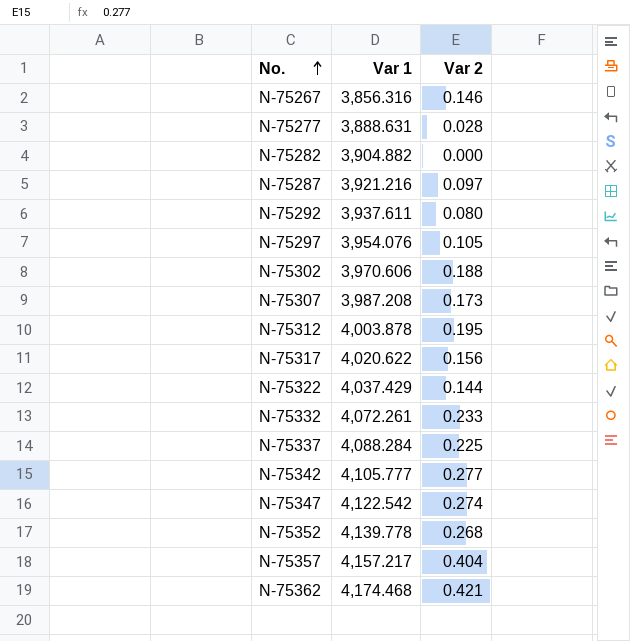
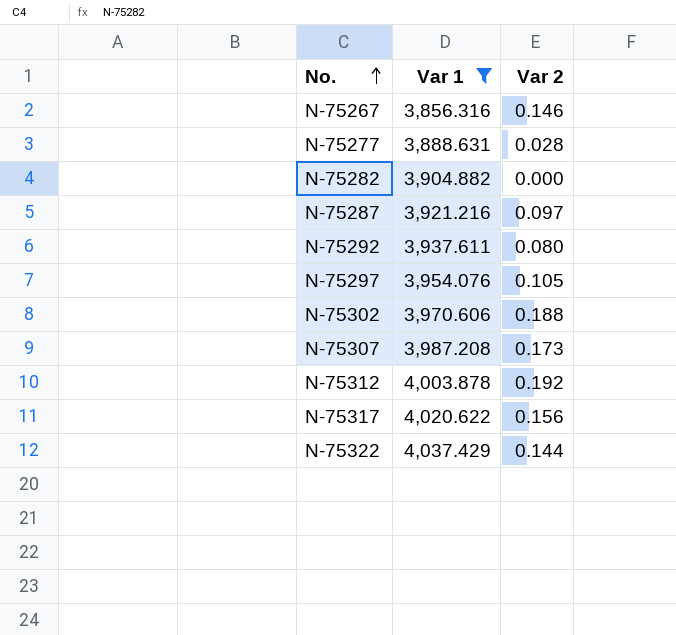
filter: none -> Var 1 <= 4,037.429
N-75312 | Var 2: 0.195 -> 0.192

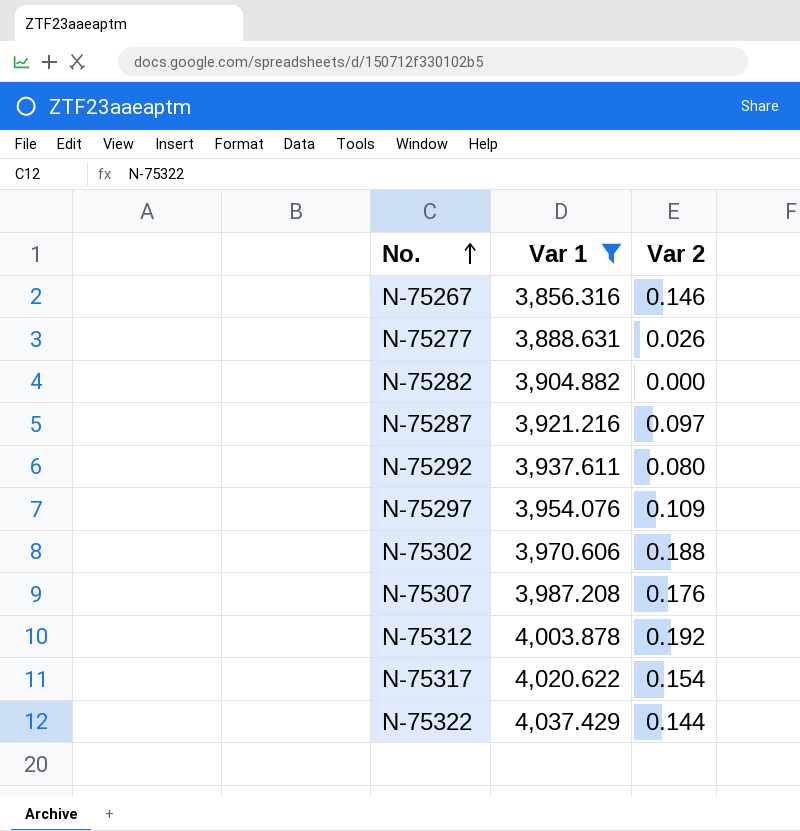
N-75277 | Var 2: 0.028 -> 0.026
N-75297 | Var 2: 0.105 -> 0.109
N-75307 | Var 2: 0.173 -> 0.176
N-75317 | Var 2: 0.156 -> 0.154

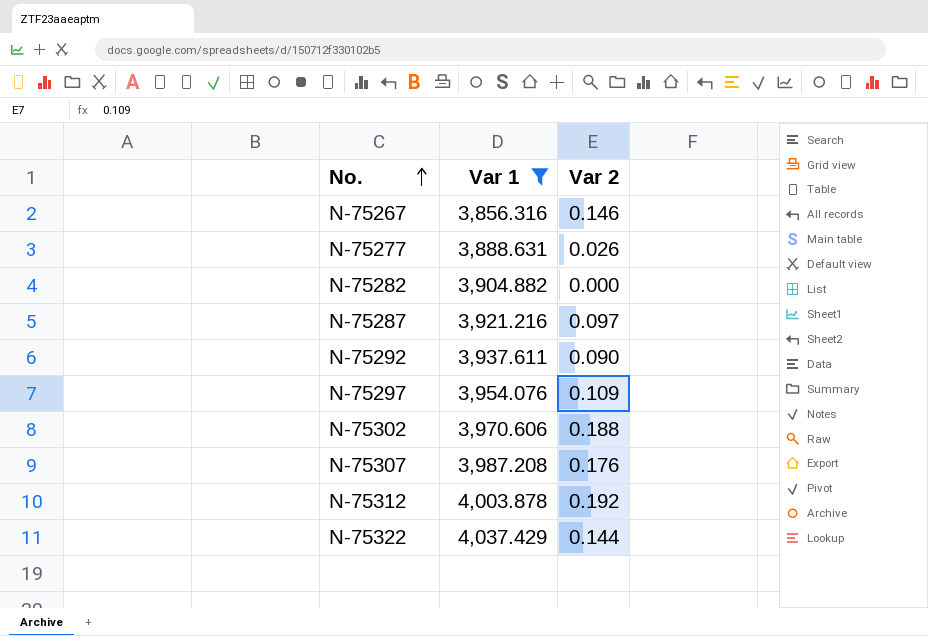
row N-75317: 4,020.622 | 0.154 -> none
N-75292 | Var 2: 0.080 -> 0.090

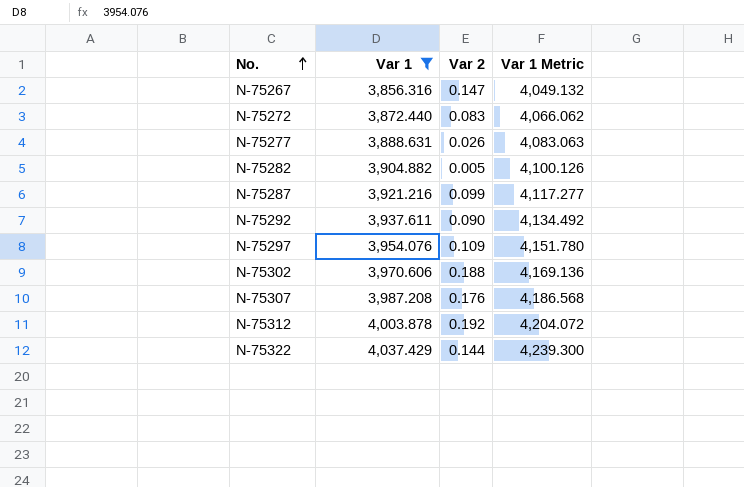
column Var 1 Metric | formula: none -> [Var 1] * 1.05
N-75267 | Var 2: 0.146 -> 0.147
row N-75272: none -> 3,872.440 | 0.083 | 4,066.062
N-75282 | Var 2: 0.000 -> 0.005
N-75287 | Var 2: 0.097 -> 0.099

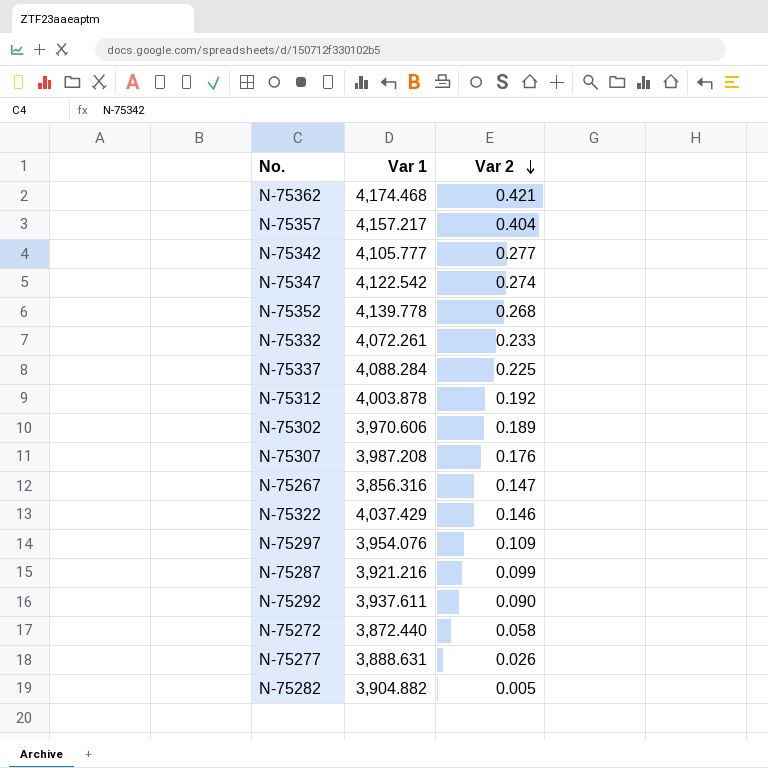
filter: Var 1 <= 4,037.429 -> none
row order: No. ascending -> Var 2 descending
column Var 1 Metric | formula: [Var 1] * 1.05 -> none
N-75302 | Var 2: 0.188 -> 0.189
N-75322 | Var 2: 0.144 -> 0.146
N-75272 | Var 2: 0.083 -> 0.058

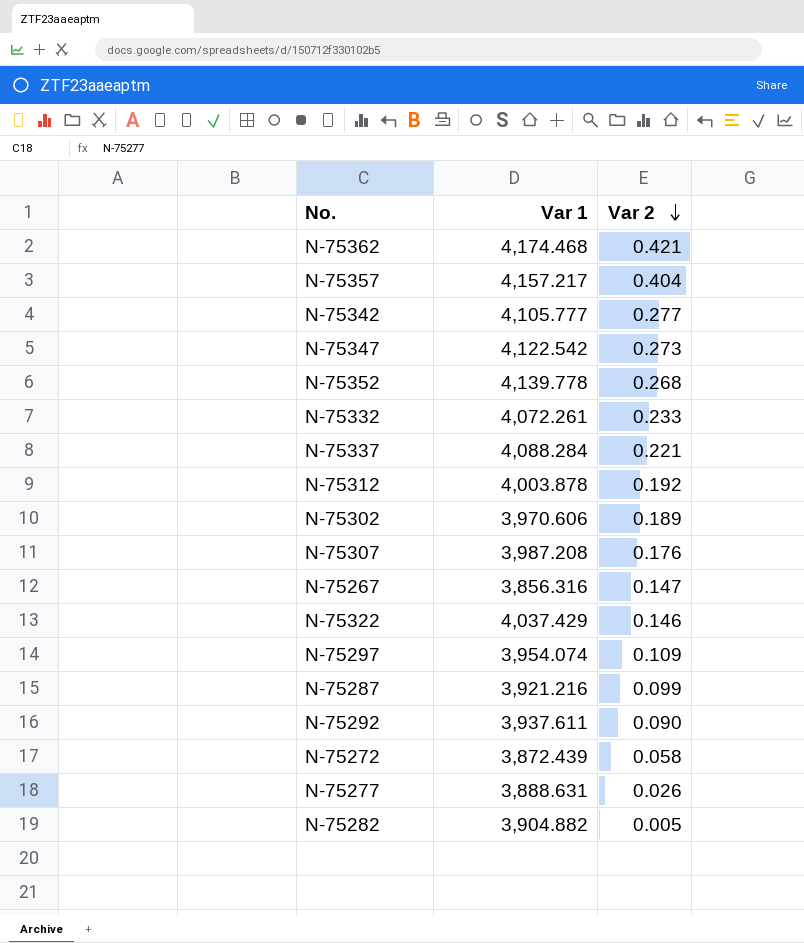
N-75347 | Var 2: 0.274 -> 0.273
N-75337 | Var 2: 0.225 -> 0.221
N-75297 | Var 1: 3,954.076 -> 3,954.074
N-75272 | Var 1: 3,872.440 -> 3,872.439

